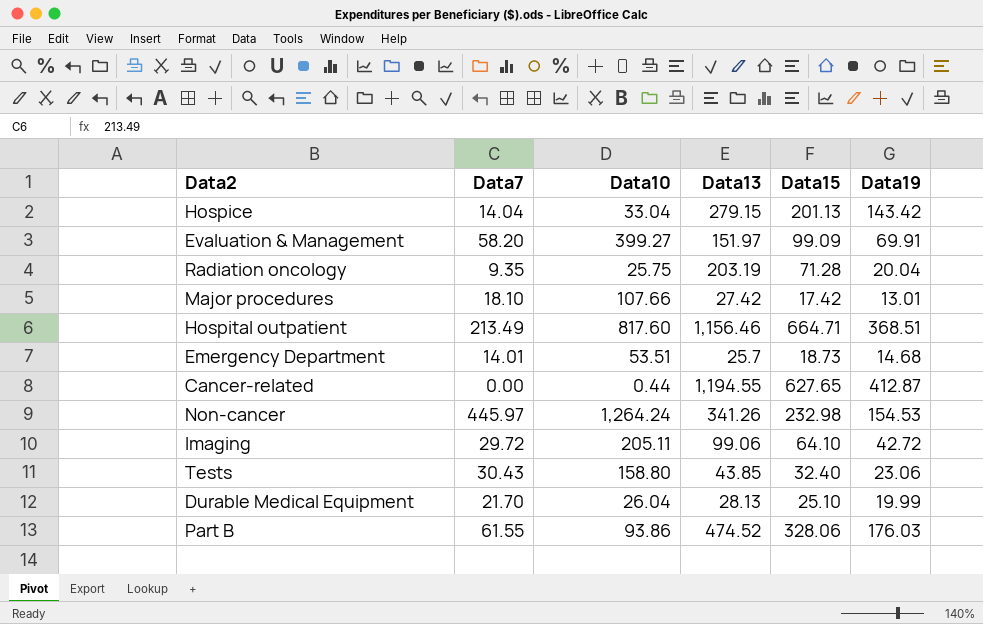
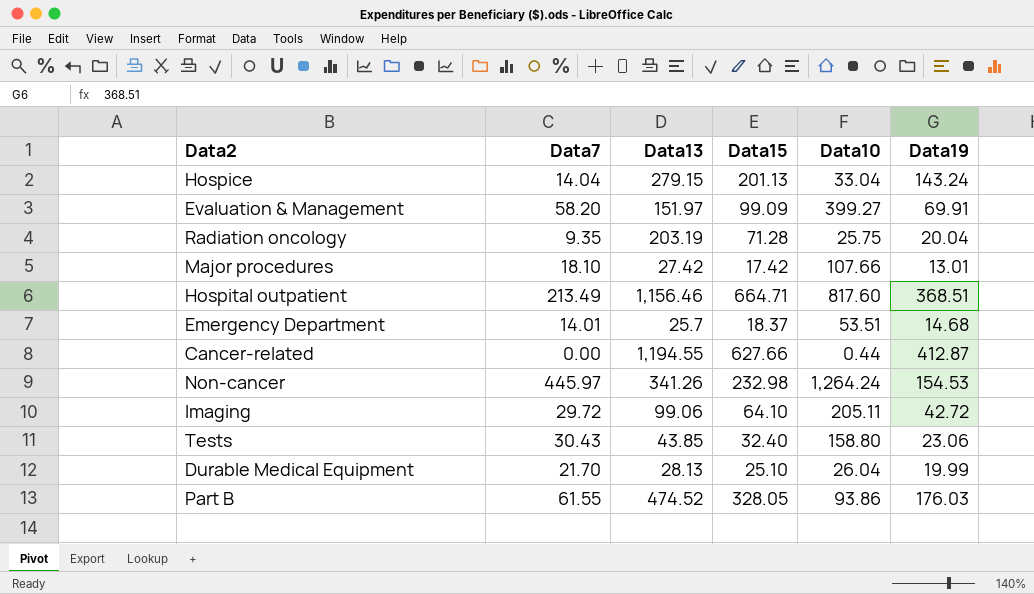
column Data10 | position: 3 -> 5
Hospice | Data19: 143.42 -> 143.24
Emergency Department | Data15: 18.73 -> 18.37
Cancer-related | Data15: 627.65 -> 627.66
Part B | Data15: 328.06 -> 328.05

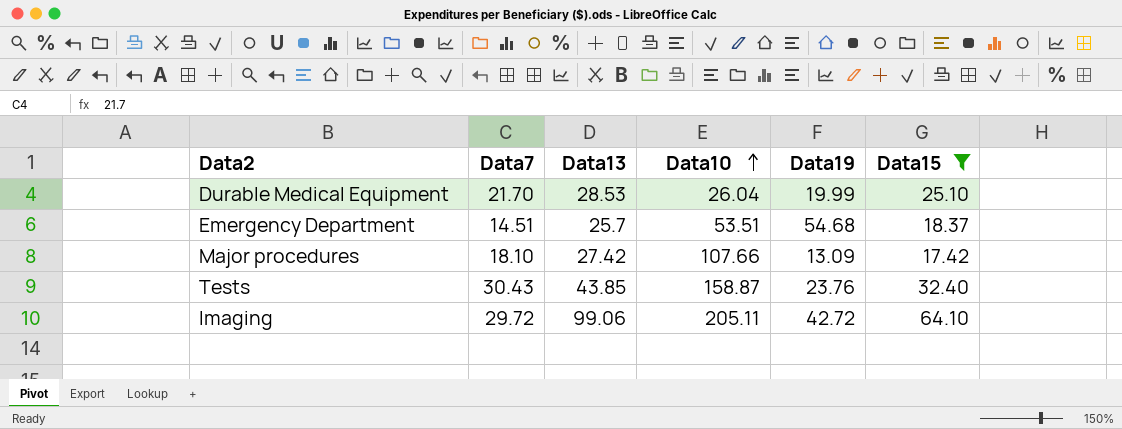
filter: none -> Data15 <= 64.10
row order: none -> Data10 ascending
column Data15 | position: 4 -> 6
Durable Medical Equipment | Data13: 28.13 -> 28.53
Emergency Department | Data7: 14.01 -> 14.51
Emergency Department | Data19: 14.68 -> 54.68
Major procedures | Data19: 13.01 -> 13.09
Tests | Data10: 158.80 -> 158.87
Tests | Data19: 23.06 -> 23.76

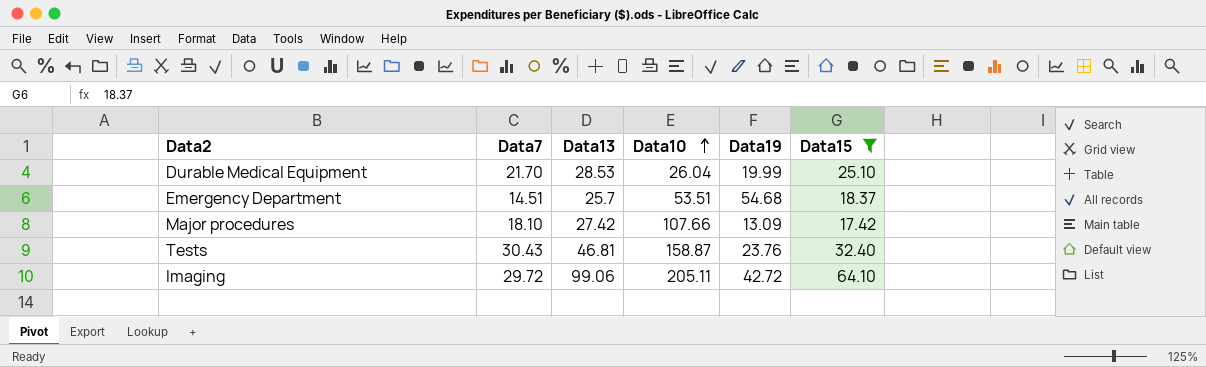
Tests | Data13: 43.85 -> 46.81

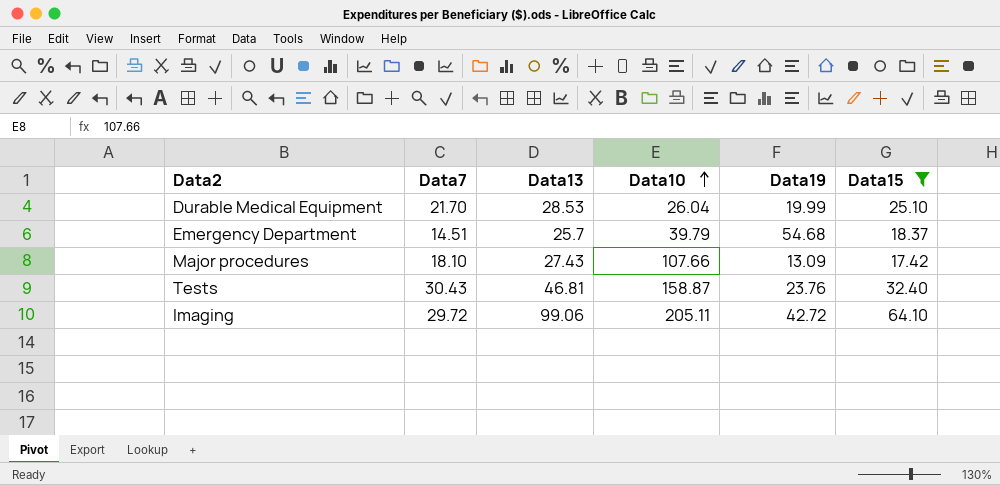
Emergency Department | Data10: 53.51 -> 39.79
Major procedures | Data13: 27.42 -> 27.43

